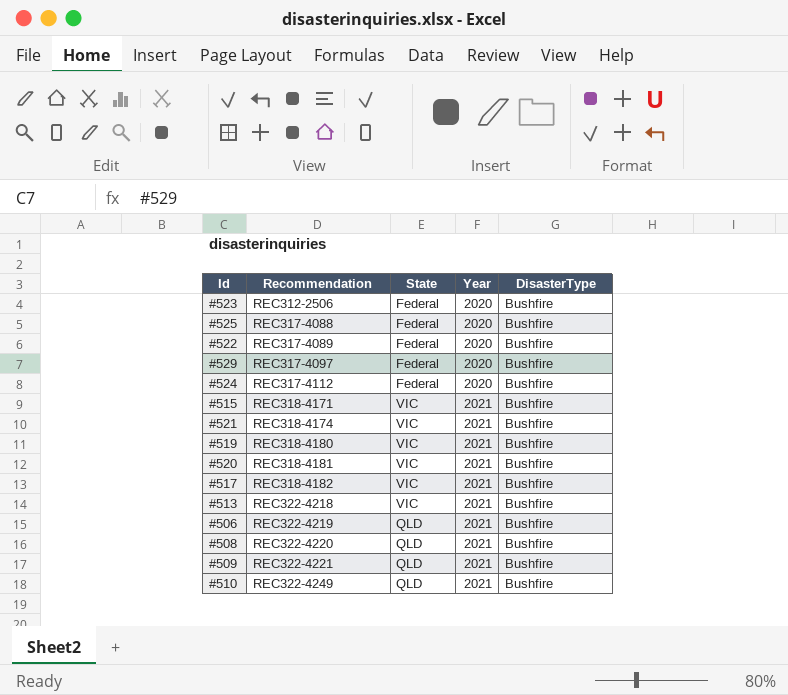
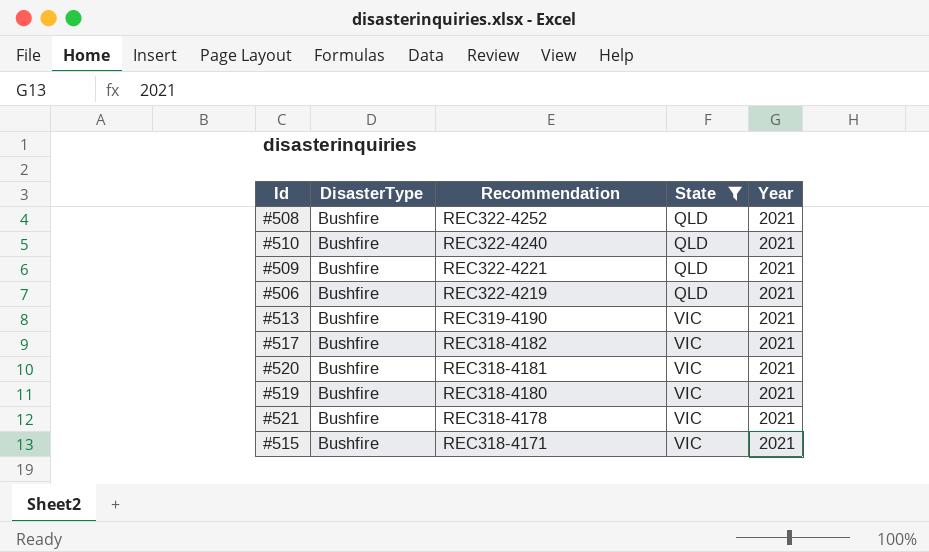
filter: none -> State != Federal
row order: Recommendation ascending -> Recommendation descending
column DisasterType | position: 5 -> 2
#508 | Recommendation: REC322-4220 -> REC322-4252
#510 | Recommendation: REC322-4249 -> REC322-4240
#513 | Recommendation: REC322-4218 -> REC319-4190
#521 | Recommendation: REC318-4174 -> REC318-4178

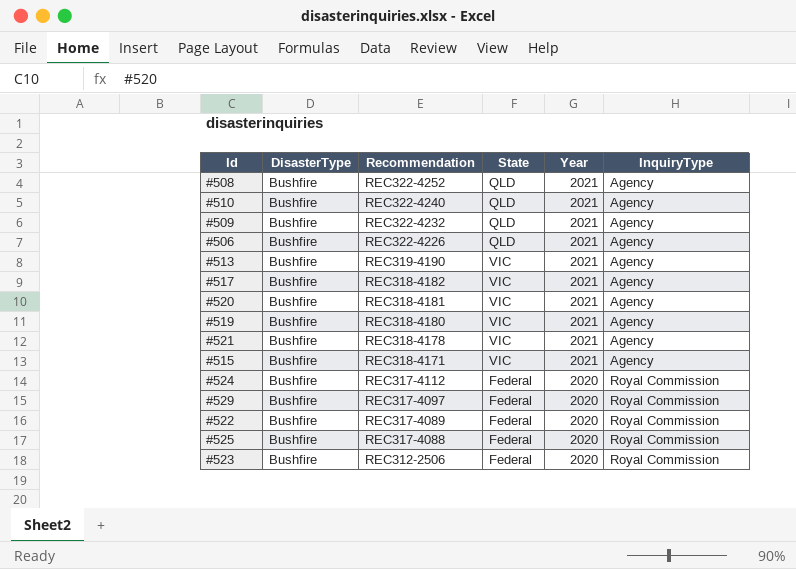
filter: State != Federal -> none
column InquiryType | position: none -> 6
#509 | Recommendation: REC322-4221 -> REC322-4232
#506 | Recommendation: REC322-4219 -> REC322-4226

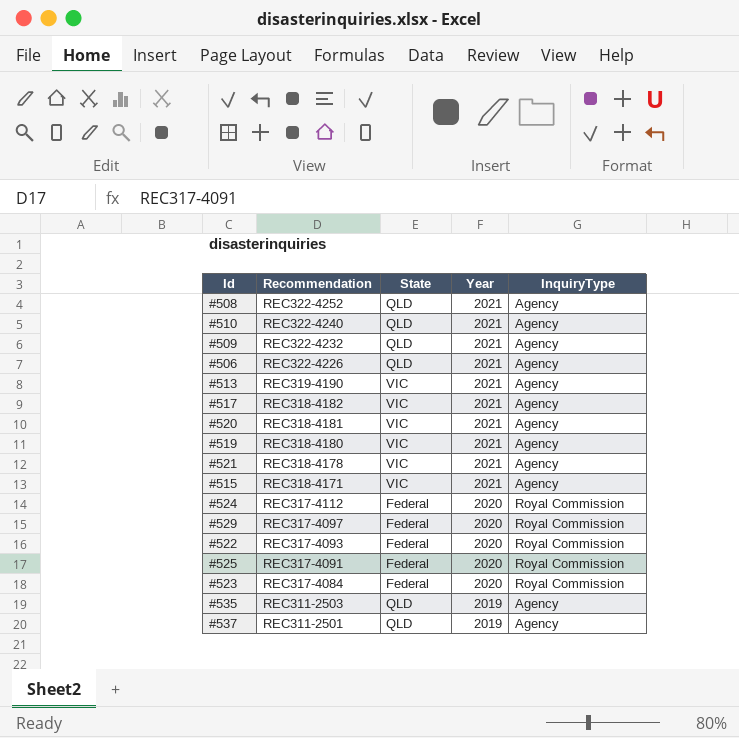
column DisasterType | position: 2 -> none
#522 | Recommendation: REC317-4089 -> REC317-4093
#525 | Recommendation: REC317-4088 -> REC317-4091
#523 | Recommendation: REC312-2506 -> REC317-4084
row #535: none -> REC311-2503 | QLD | 2019 | Agency
row #537: none -> REC311-2501 | QLD | 2019 | Agency

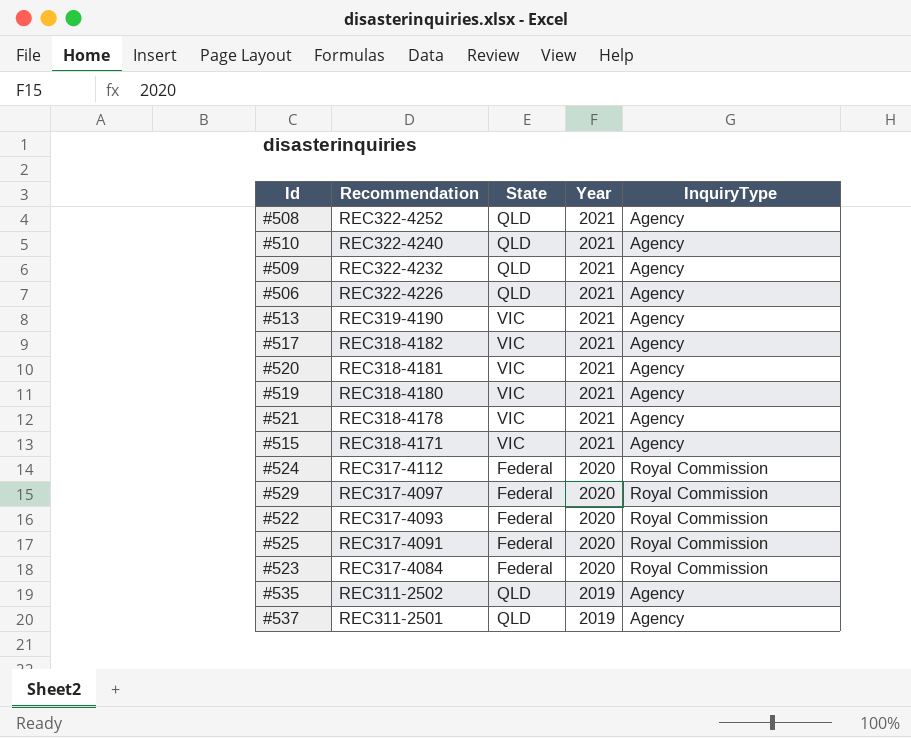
#535 | Recommendation: REC311-2503 -> REC311-2502

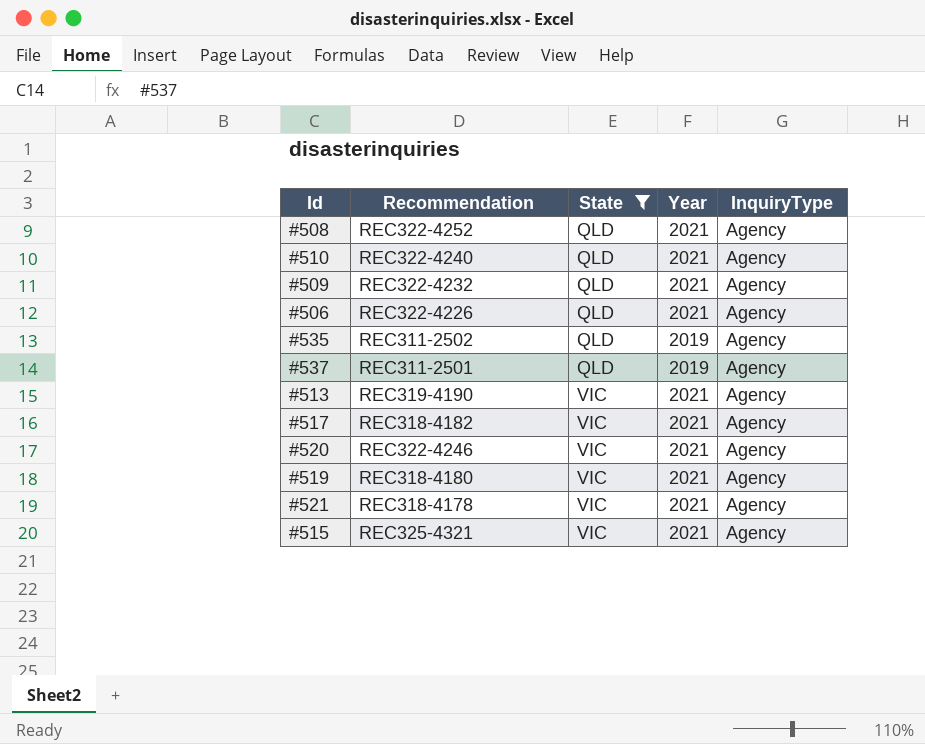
filter: none -> State != Federal
row order: Recommendation descending -> State ascending
#520 | Recommendation: REC318-4181 -> REC322-4246
#515 | Recommendation: REC318-4171 -> REC325-4321

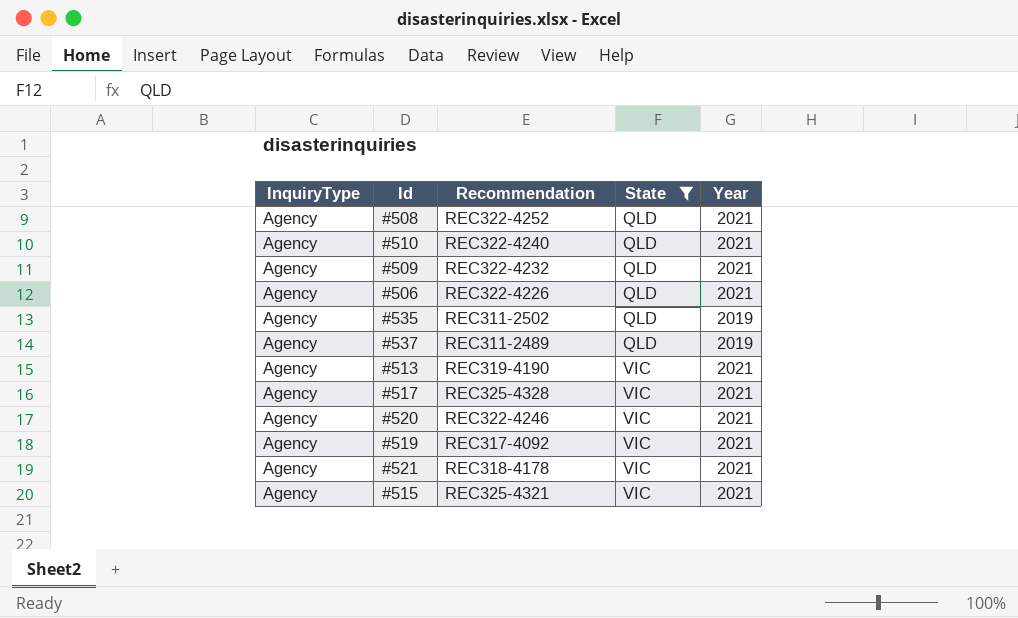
column InquiryType | position: 5 -> 1
#537 | Recommendation: REC311-2501 -> REC311-2489
#517 | Recommendation: REC318-4182 -> REC325-4328
#519 | Recommendation: REC318-4180 -> REC317-4092

